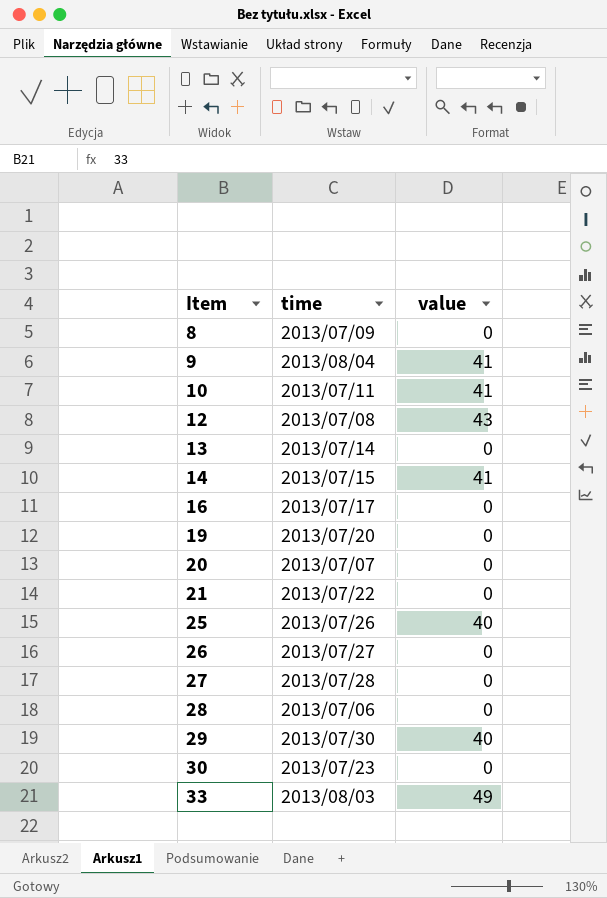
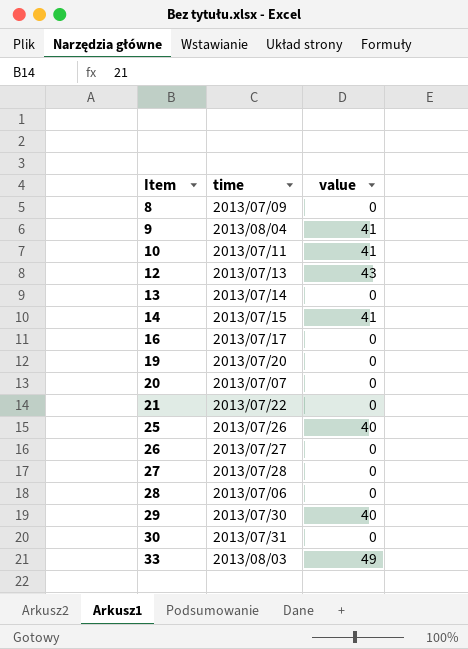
12 | time: 2013/07/08 -> 2013/07/13
30 | time: 2013/07/23 -> 2013/07/31

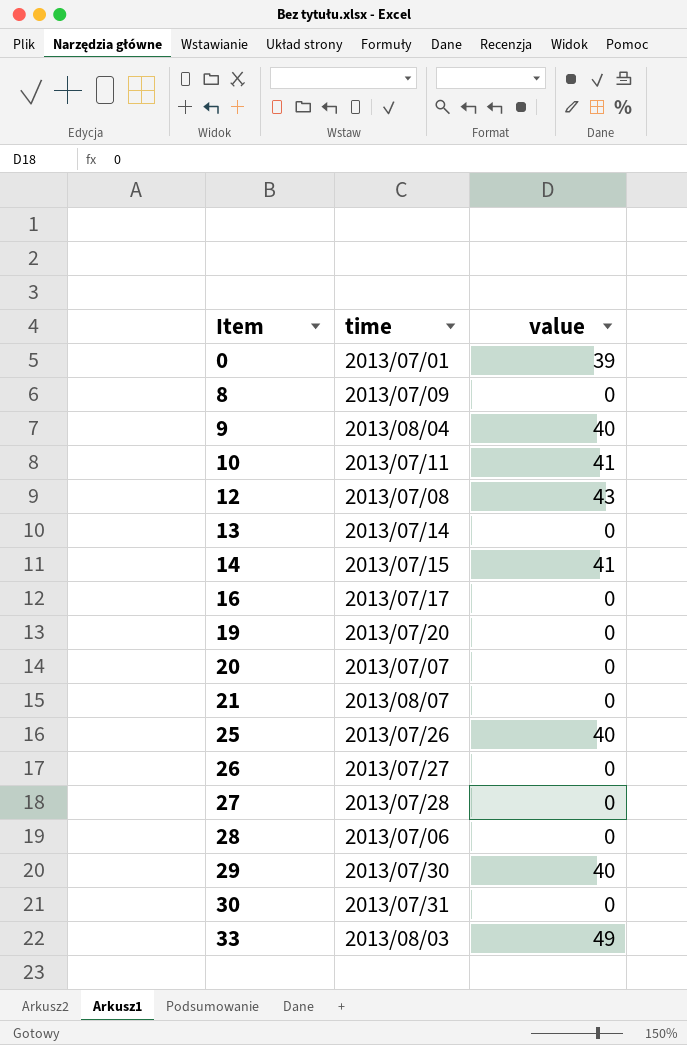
row 0: none -> 2013/07/01 | 39
9 | value: 41 -> 40
12 | time: 2013/07/13 -> 2013/07/08
21 | time: 2013/07/22 -> 2013/08/07

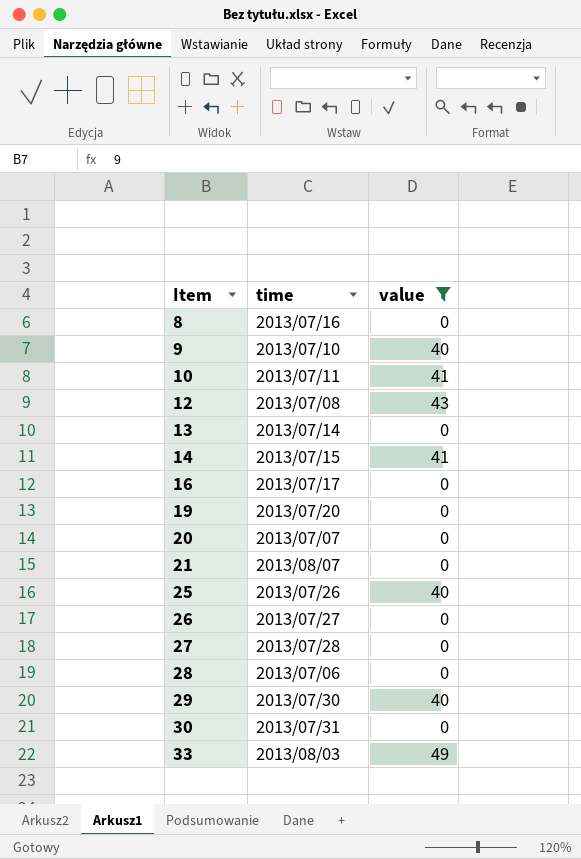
filter: none -> value != 39
8 | time: 2013/07/09 -> 2013/07/16
9 | time: 2013/08/04 -> 2013/07/10

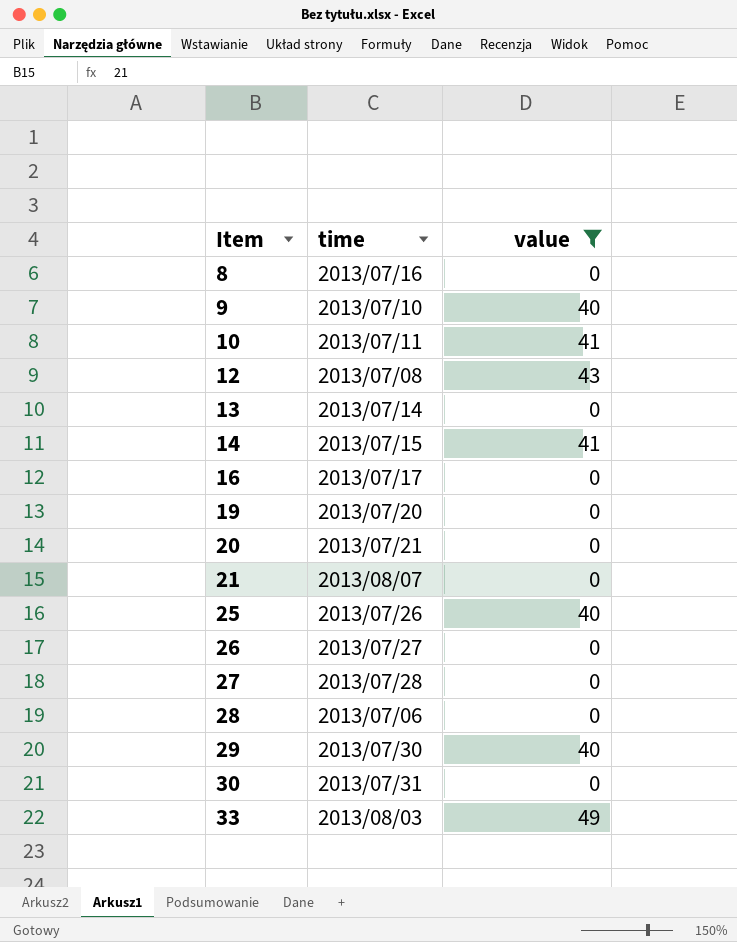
20 | time: 2013/07/07 -> 2013/07/21

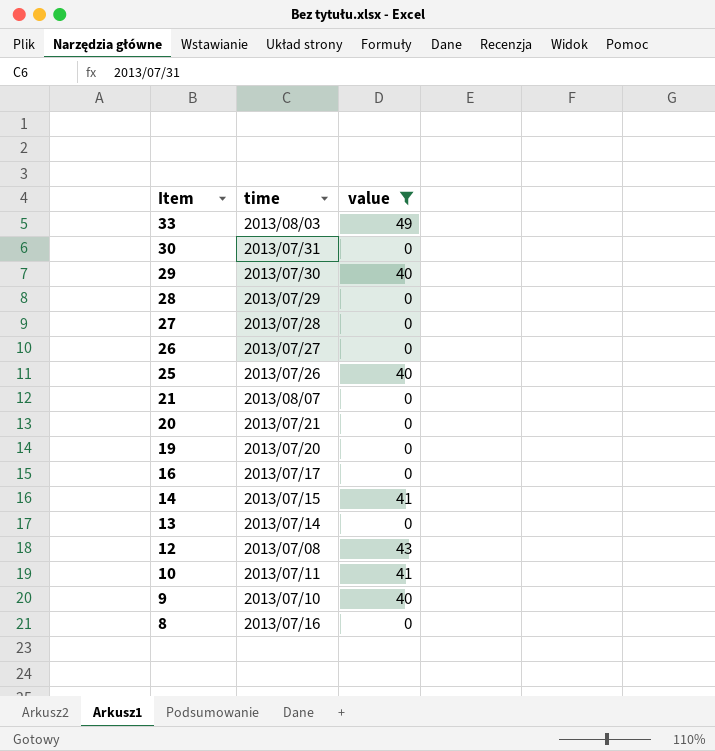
row order: Item ascending -> Item descending
28 | time: 2013/07/06 -> 2013/07/29

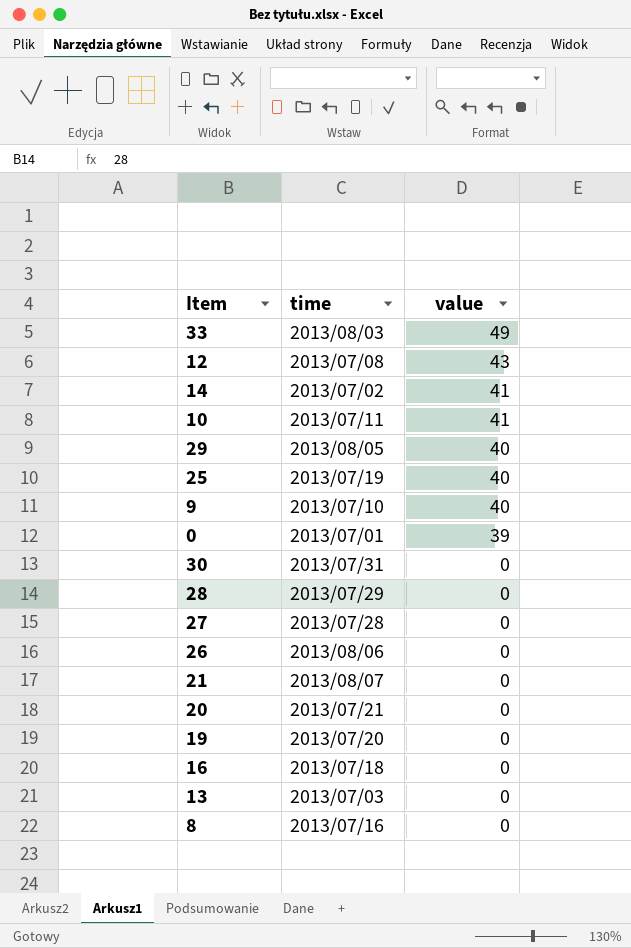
filter: value != 39 -> none
row order: Item descending -> value descending
14 | time: 2013/07/15 -> 2013/07/02
29 | time: 2013/07/30 -> 2013/08/05
25 | time: 2013/07/26 -> 2013/07/19
26 | time: 2013/07/27 -> 2013/08/06
16 | time: 2013/07/17 -> 2013/07/18
13 | time: 2013/07/14 -> 2013/07/03

